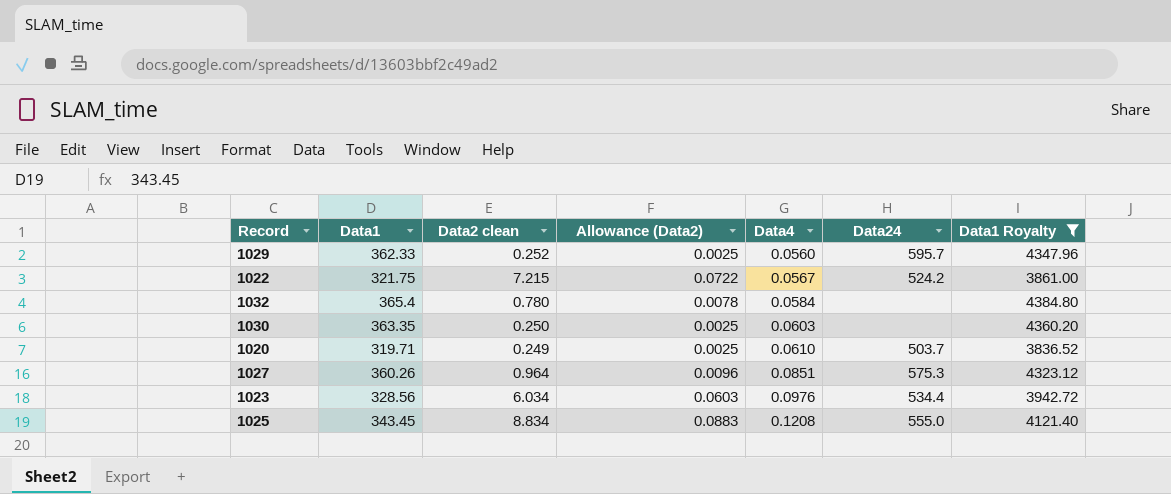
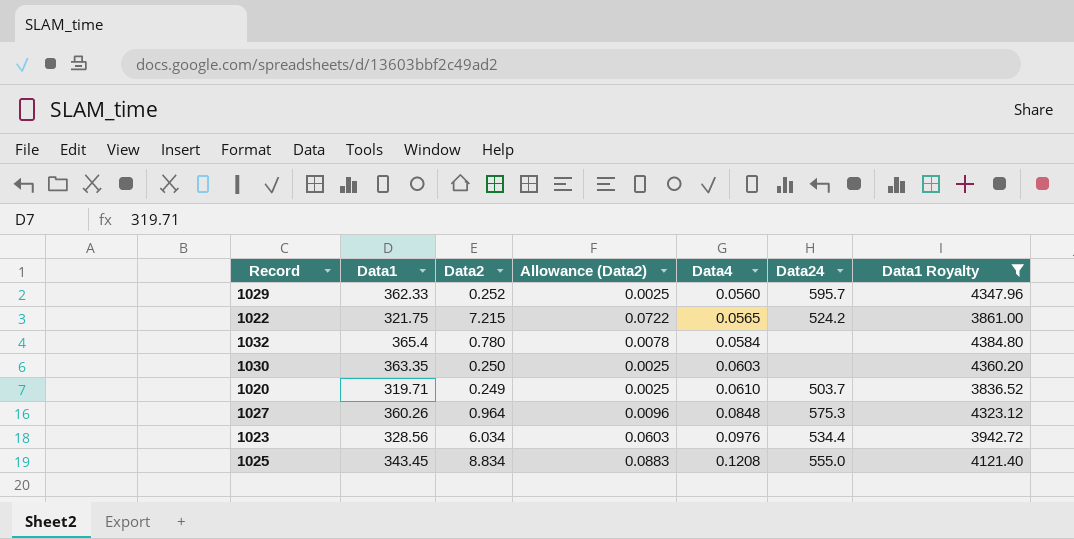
column name: Data2 clean -> Data2
1022 | Data4: 0.0567 -> 0.0565
1027 | Data4: 0.0851 -> 0.0848

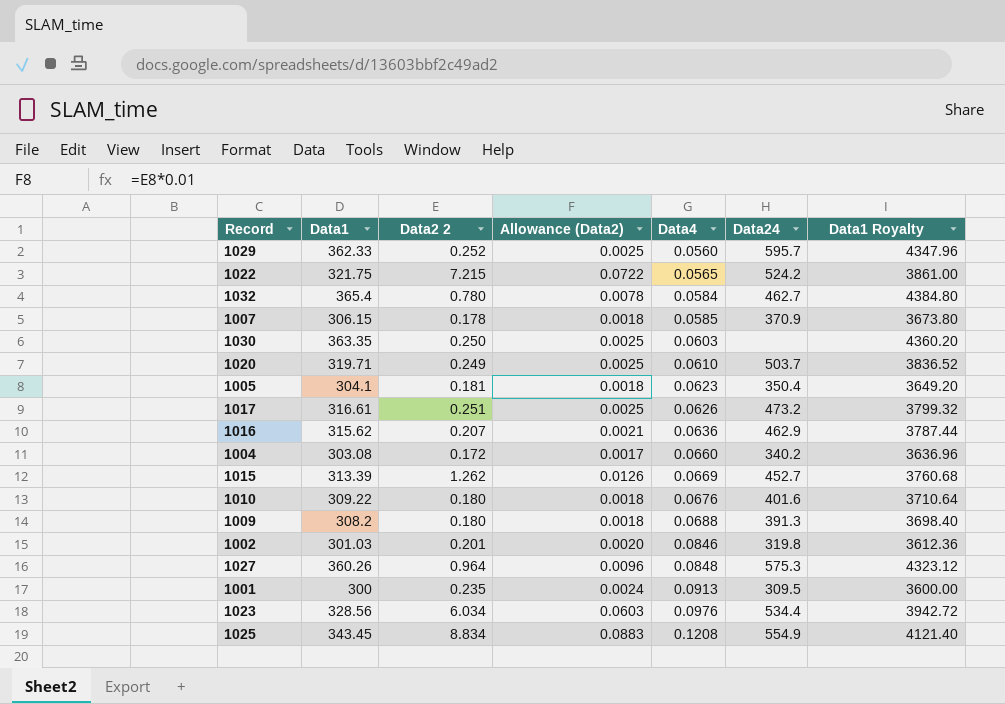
filter: Data1 Royalty >= 3836.52 -> none
column name: Data2 -> Data2 2
1032 | Data24: none -> 462.7
1025 | Data24: 555.0 -> 554.9

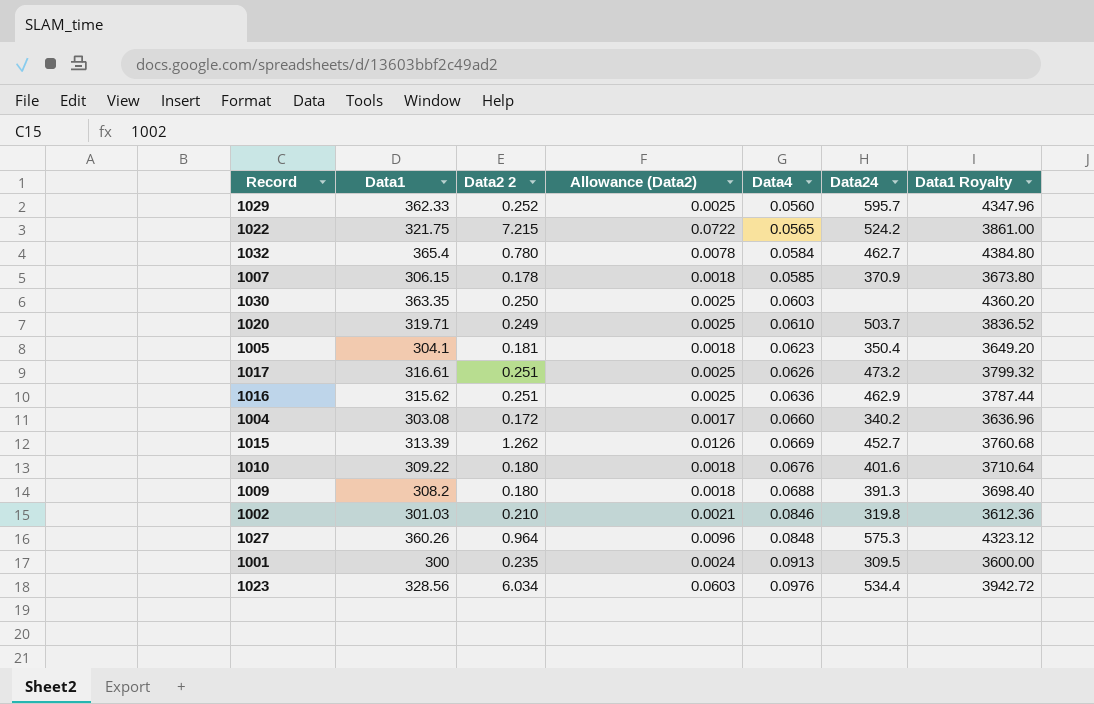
row 1025: 343.45 | 8.834 | 0.0883 | 0.1208 | 554.9 | 4121.40 -> none
1016 | Data2 2: 0.207 -> 0.251
1016 | Allowance (Data2): 0.0021 -> 0.0025
1002 | Data2 2: 0.201 -> 0.210
1002 | Allowance (Data2): 0.0020 -> 0.0021

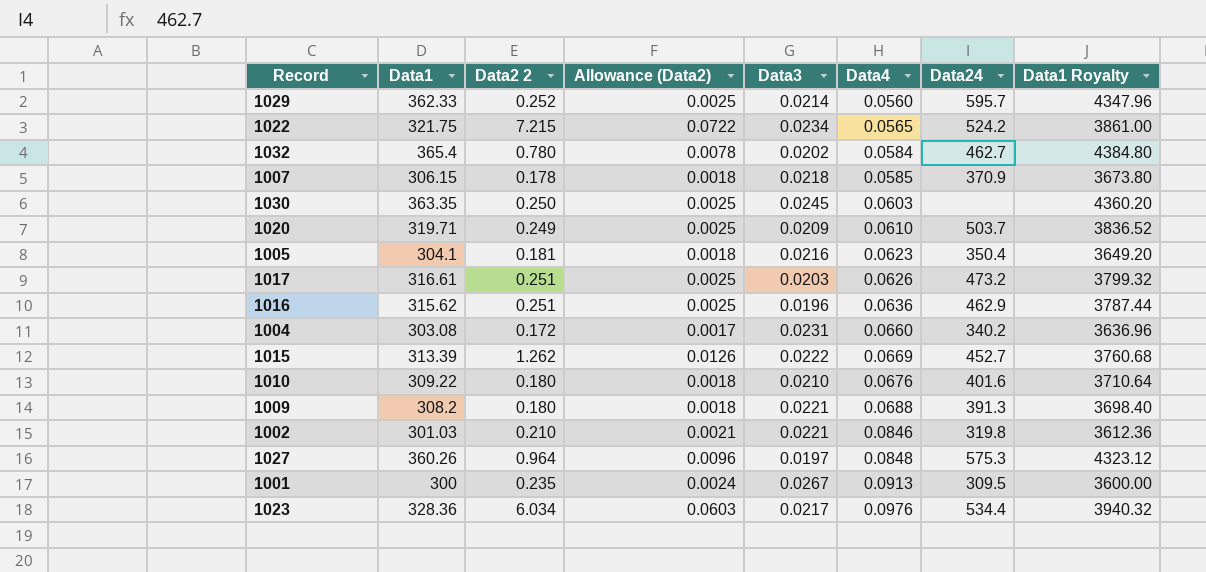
column Data3 | position: none -> 5
1023 | Data1: 328.56 -> 328.36
1023 | Data1 Royalty: 3942.72 -> 3940.32

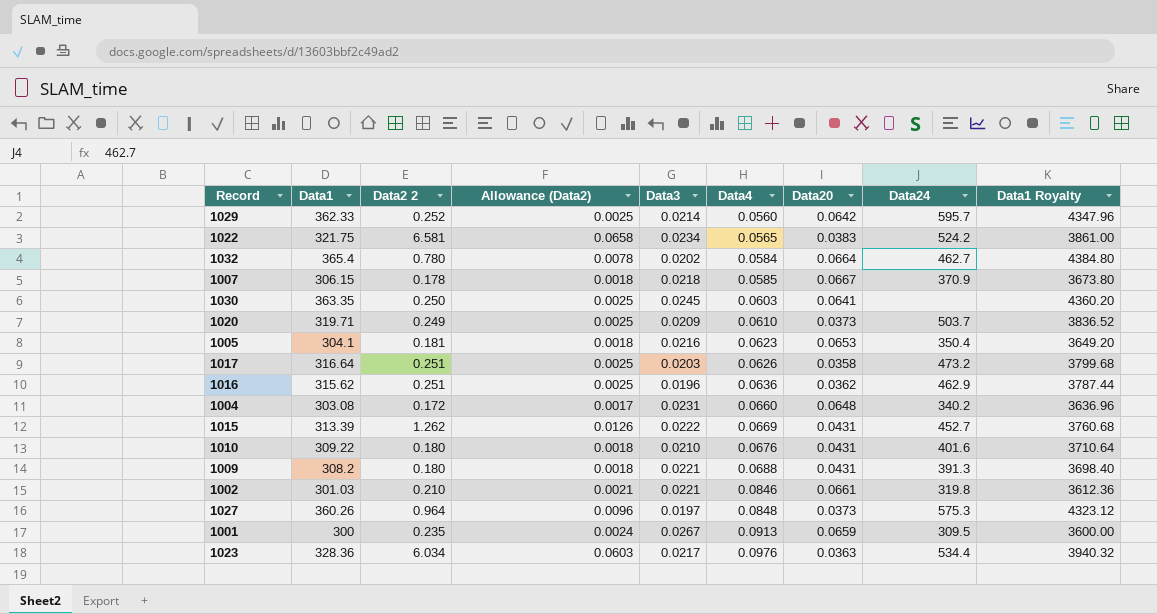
column Data20 | position: none -> 7
1022 | Data2 2: 7.215 -> 6.581
1022 | Allowance (Data2): 0.0722 -> 0.0658
1017 | Data1: 316.61 -> 316.64
1017 | Data1 Royalty: 3799.32 -> 3799.68

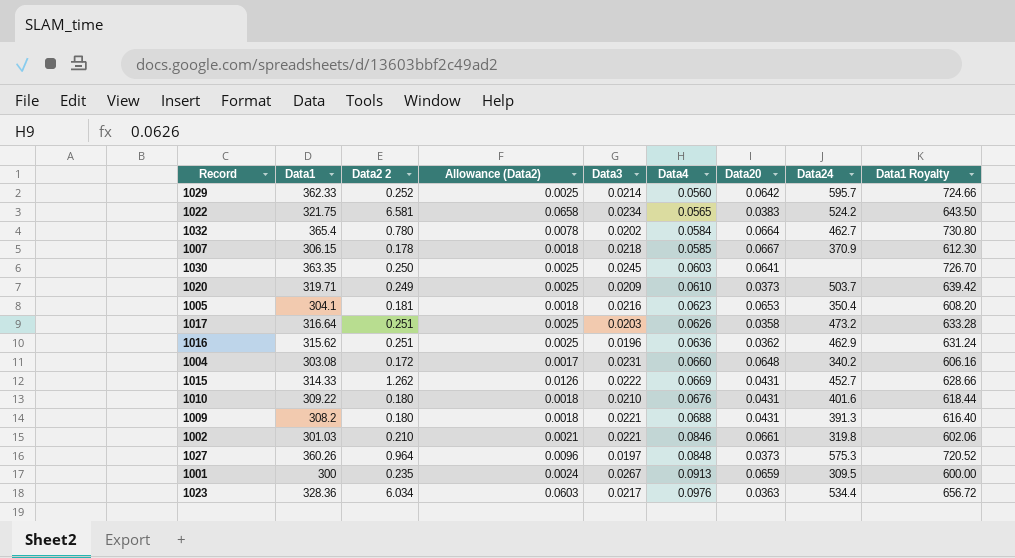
column Data1 Royalty | formula: [Data1] * 12 -> [Data1] * 2
1015 | Data1: 313.39 -> 314.33

